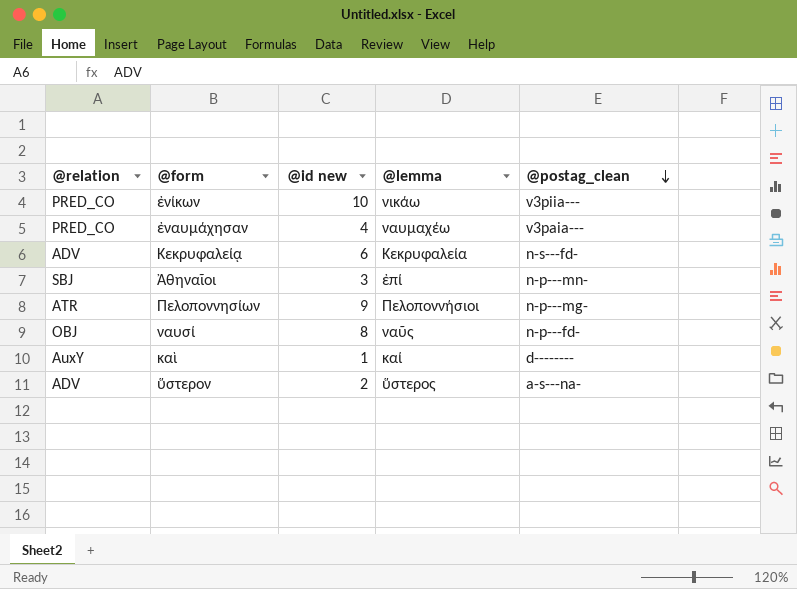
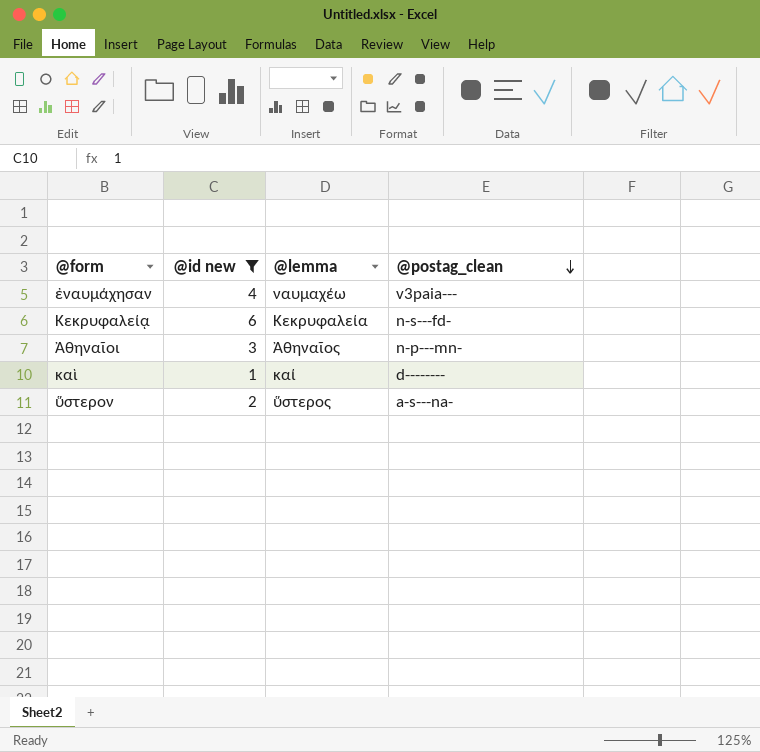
filter: none -> @id new <= 6
column @relation | position: 1 -> none
Ἀθηναῖοι | @lemma: ἐπί -> Ἀθηναῖος

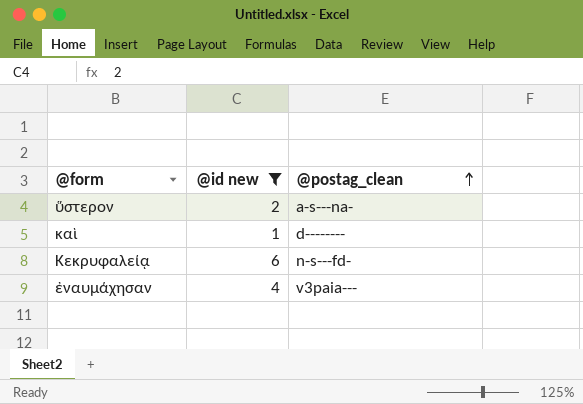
row order: @postag_clean descending -> @postag_clean ascending
column @lemma | position: 3 -> none
row Ἀθηναῖοι: 3 | Ἀθηναῖος | n-p---mn- -> none

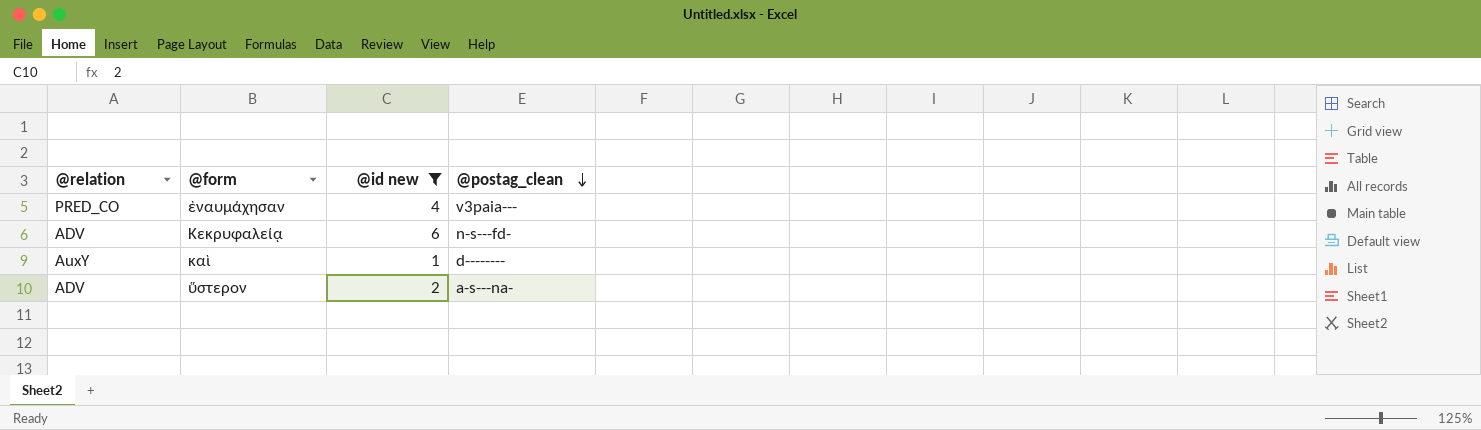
row order: @postag_clean ascending -> @postag_clean descending
column @relation | position: none -> 1

